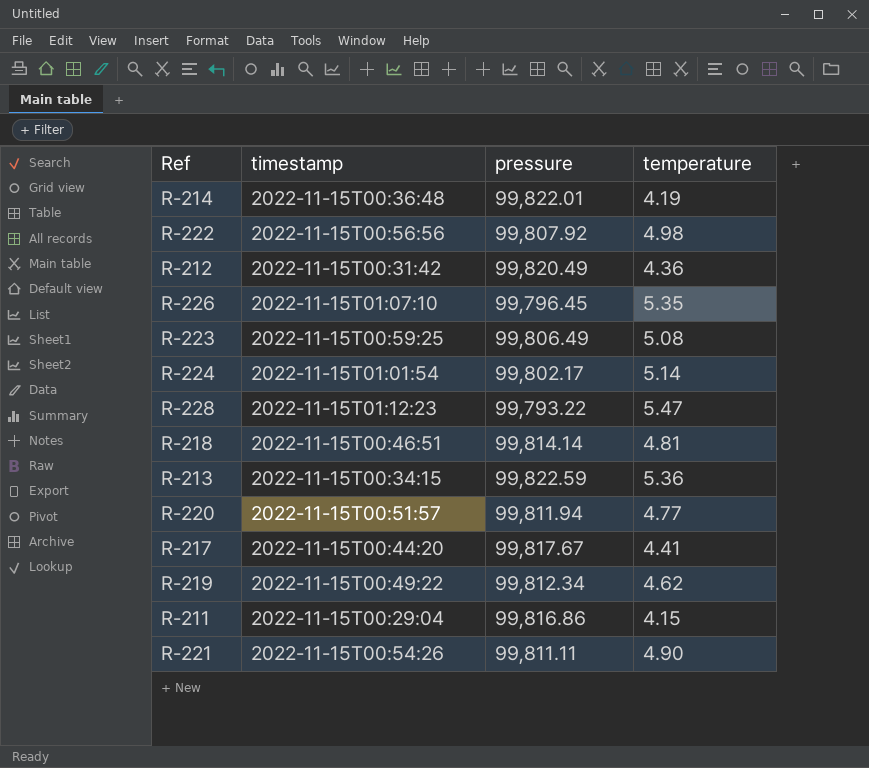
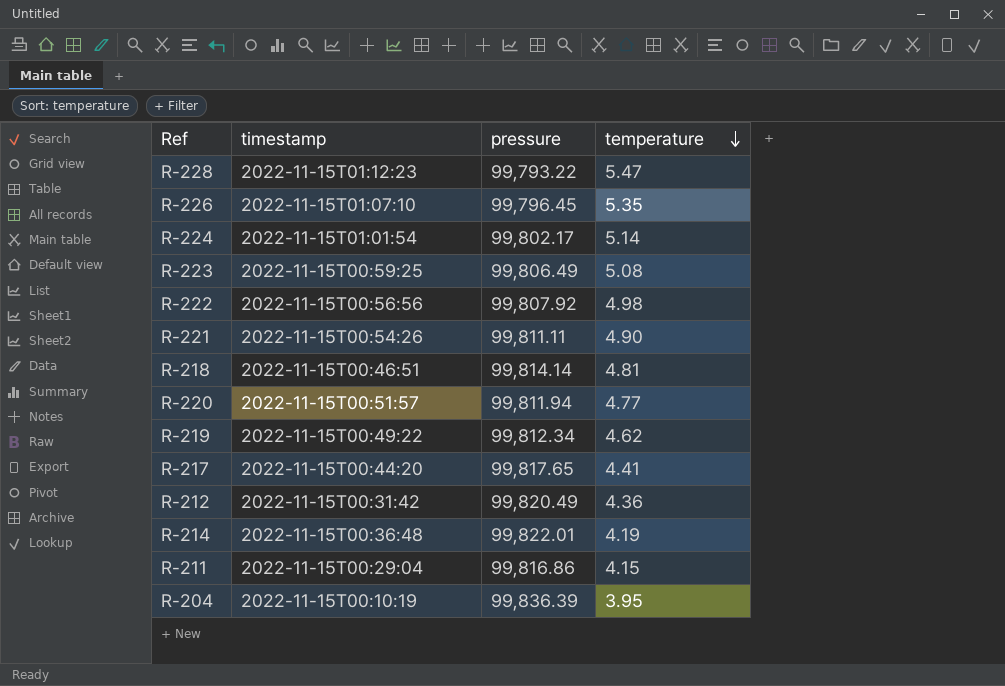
row order: none -> temperature descending
row R-213: 2022-11-15T00:34:15 | 99,822.59 | 5.36 -> none
R-217 | pressure: 99,817.67 -> 99,817.65
row R-204: none -> 2022-11-15T00:10:19 | 99,836.39 | 3.95

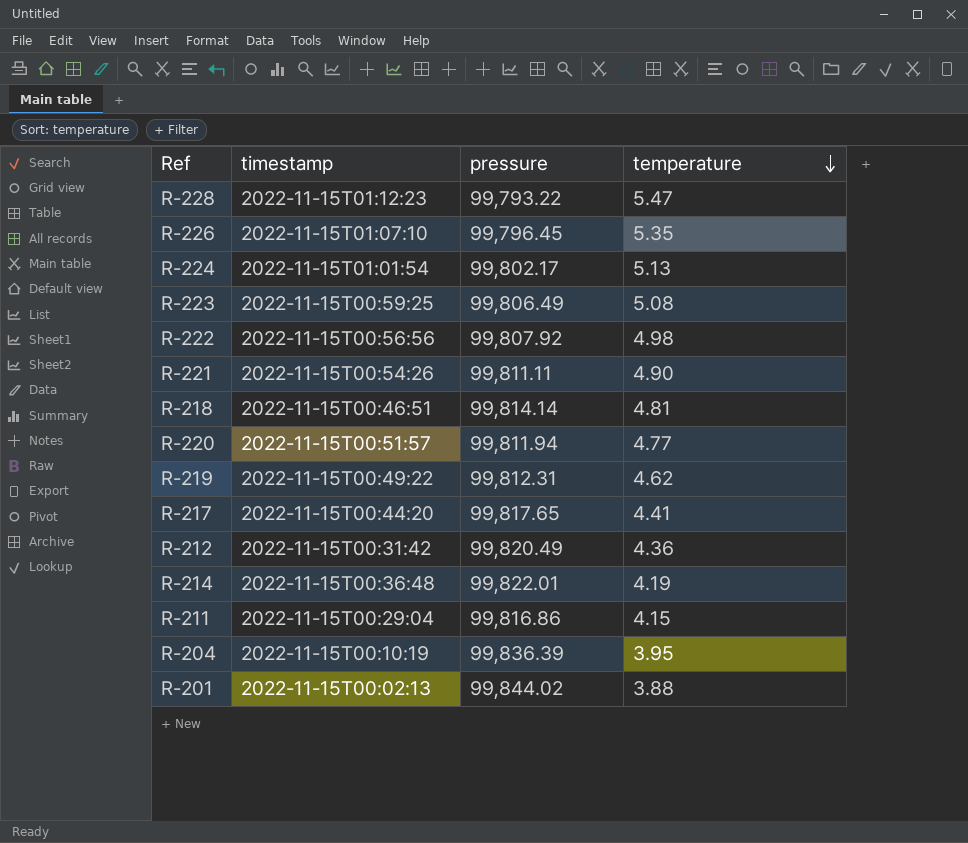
R-224 | temperature: 5.14 -> 5.13
R-219 | pressure: 99,812.34 -> 99,812.31
row R-201: none -> 2022-11-15T00:02:13 | 99,844.02 | 3.88

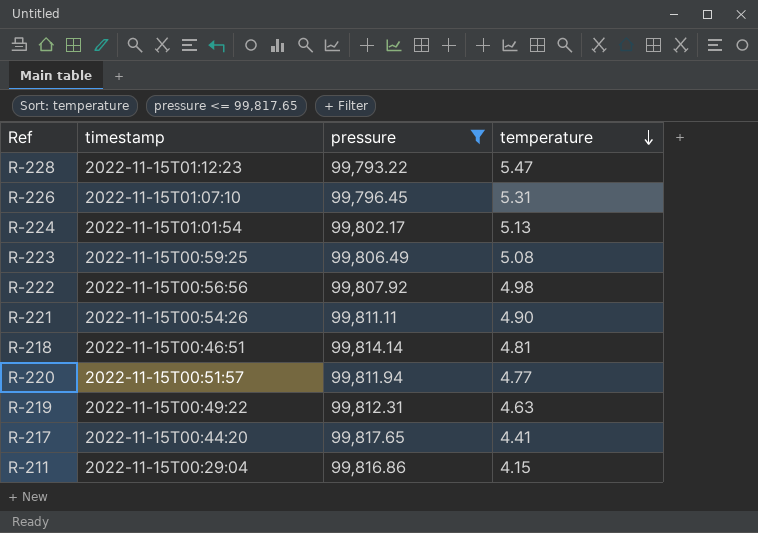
filter: none -> pressure <= 99,817.65
R-226 | temperature: 5.35 -> 5.31
R-219 | temperature: 4.62 -> 4.63

